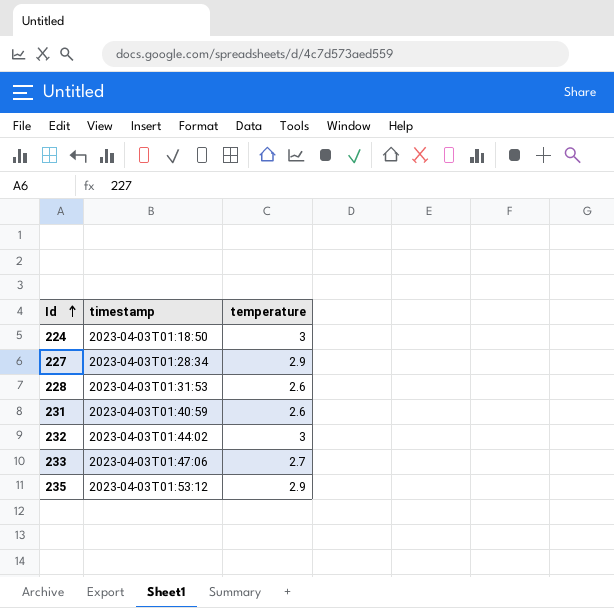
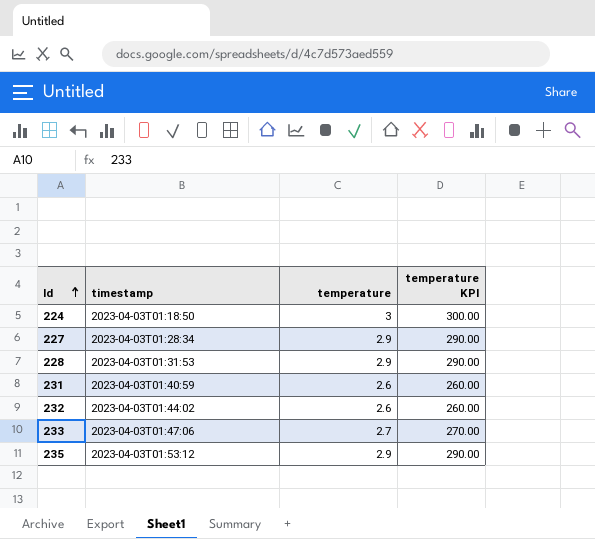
column temperature KPI | formula: none -> [temperature] * 100
228 | temperature: 2.6 -> 2.9
232 | temperature: 3 -> 2.6

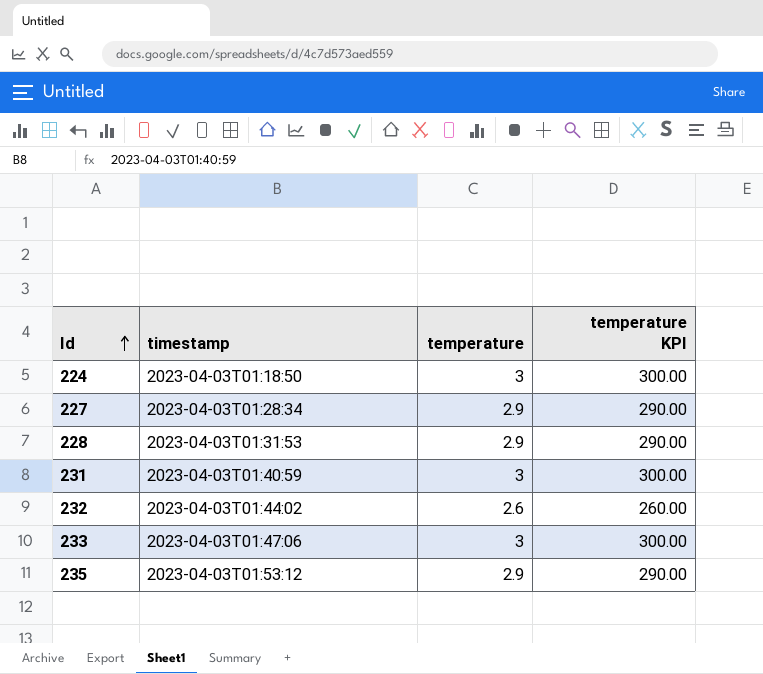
231 | temperature: 2.6 -> 3
231 | temperature KPI: 260.00 -> 300.00
233 | temperature: 2.7 -> 3
233 | temperature KPI: 270.00 -> 300.00

